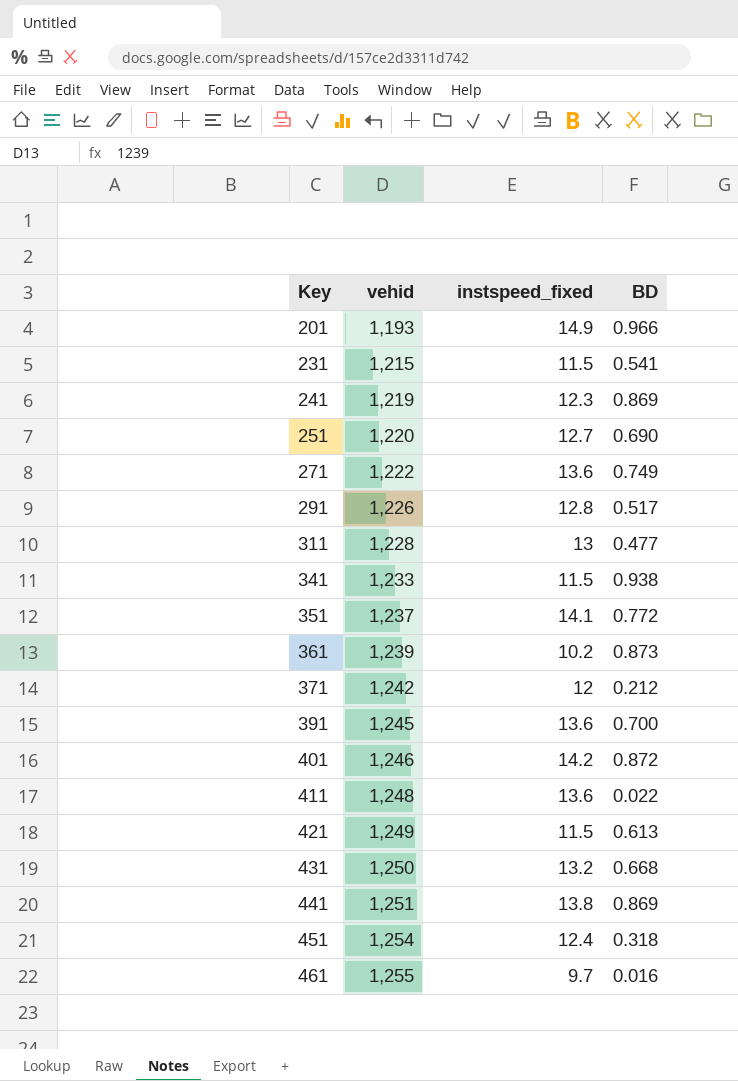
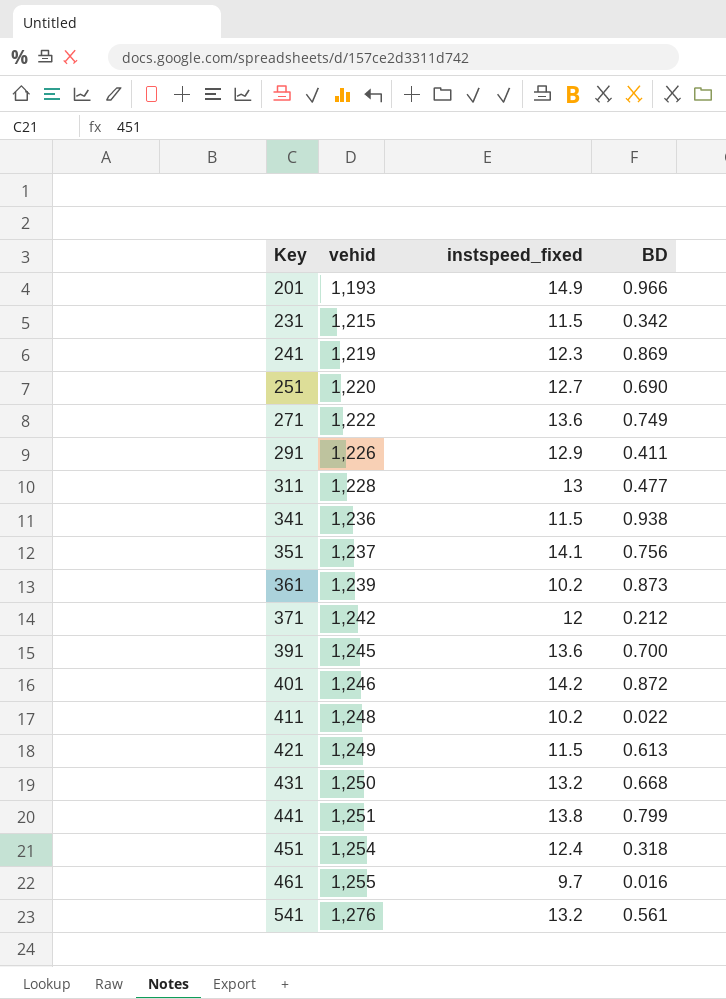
231 | BD: 0.541 -> 0.342
291 | instspeed_fixed: 12.8 -> 12.9
291 | BD: 0.517 -> 0.411
341 | vehid: 1,233 -> 1,236
351 | BD: 0.772 -> 0.756
411 | instspeed_fixed: 13.6 -> 10.2
441 | BD: 0.869 -> 0.799
row 541: none -> 1,276 | 13.2 | 0.561

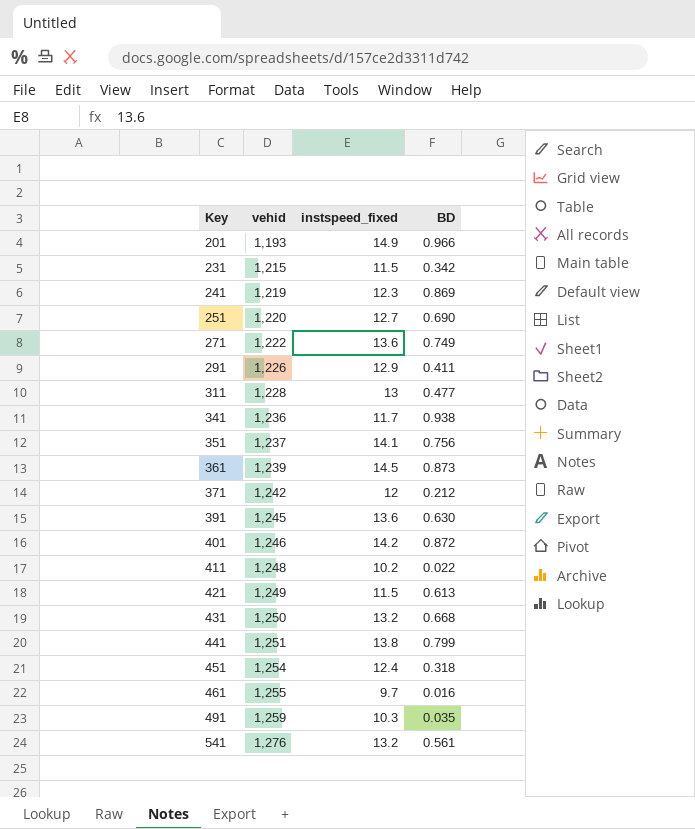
341 | instspeed_fixed: 11.5 -> 11.7
361 | instspeed_fixed: 10.2 -> 14.5
391 | BD: 0.700 -> 0.630
row 491: none -> 1,259 | 10.3 | 0.035

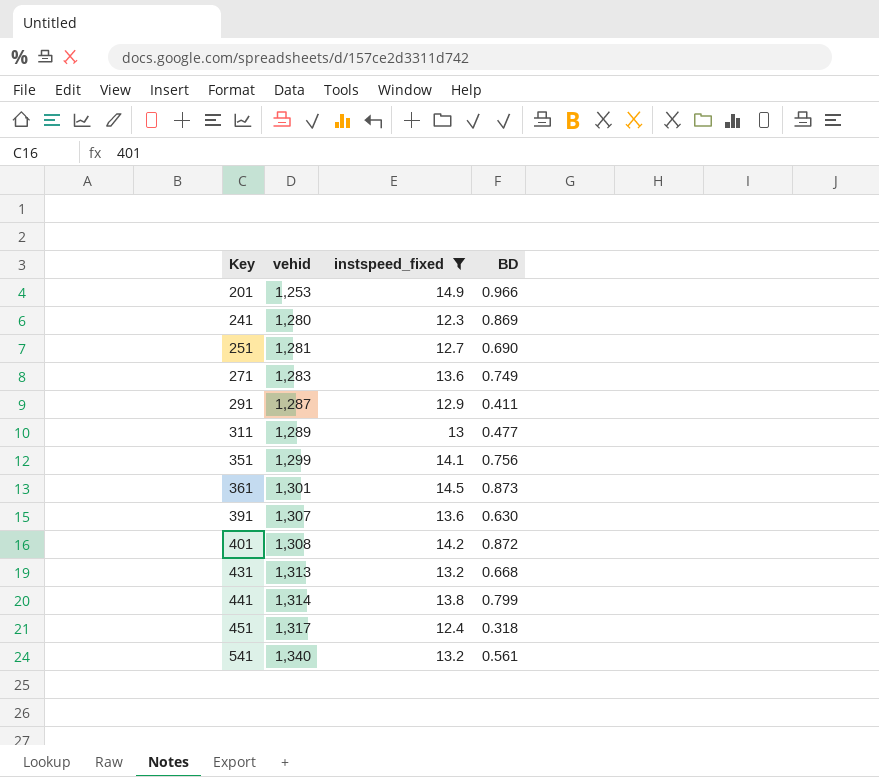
filter: none -> instspeed_fixed >= 12.3
201 | vehid: 1,193 -> 1,253
241 | vehid: 1,219 -> 1,280
251 | vehid: 1,220 -> 1,281
271 | vehid: 1,222 -> 1,283
291 | vehid: 1,226 -> 1,287
311 | vehid: 1,228 -> 1,289
351 | vehid: 1,237 -> 1,299
361 | vehid: 1,239 -> 1,301
391 | vehid: 1,245 -> 1,307
401 | vehid: 1,246 -> 1,308
431 | vehid: 1,250 -> 1,313
441 | vehid: 1,251 -> 1,314
451 | vehid: 1,254 -> 1,317
541 | vehid: 1,276 -> 1,340

